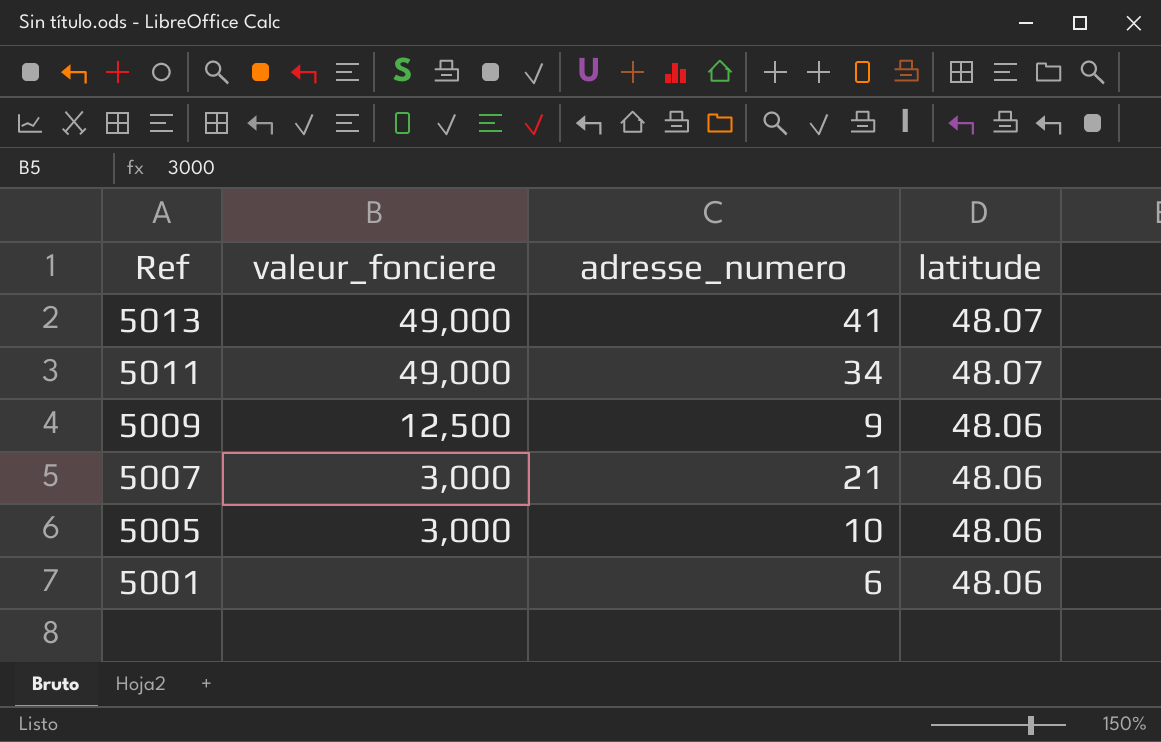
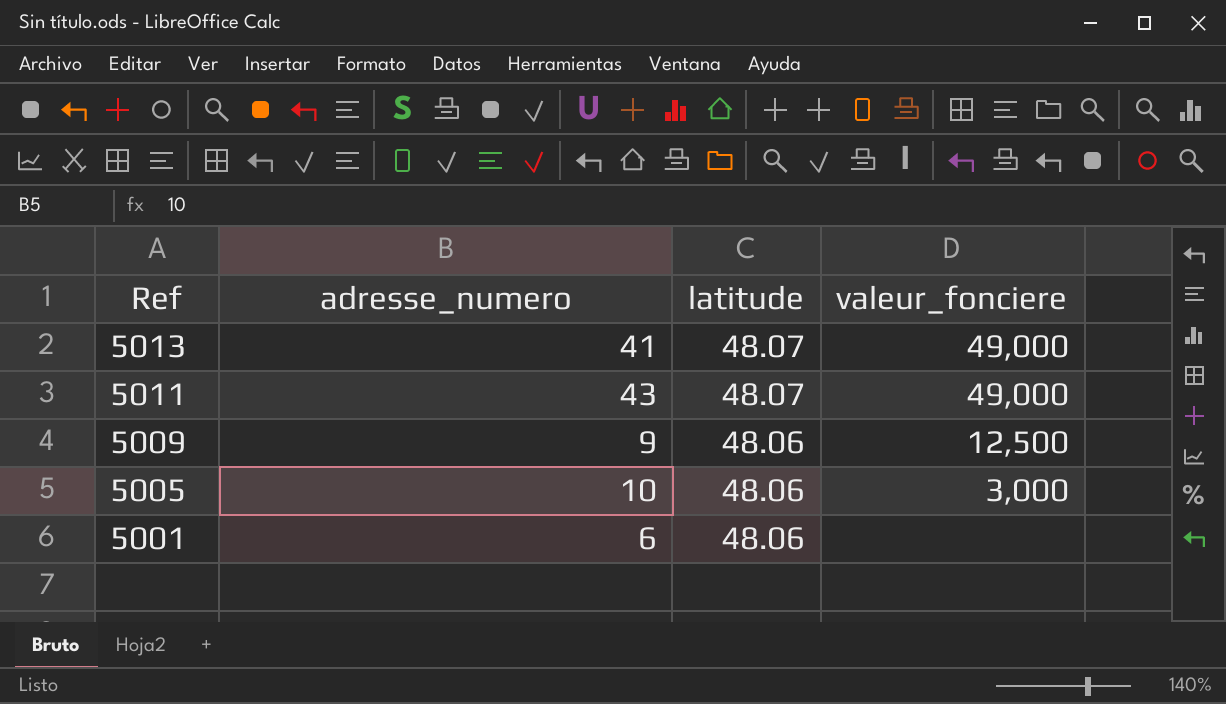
column valeur_fonciere | position: 2 -> 4
row 5007: 3,000 | 21 | 48.06 -> none
5011 | adresse_numero: 34 -> 43

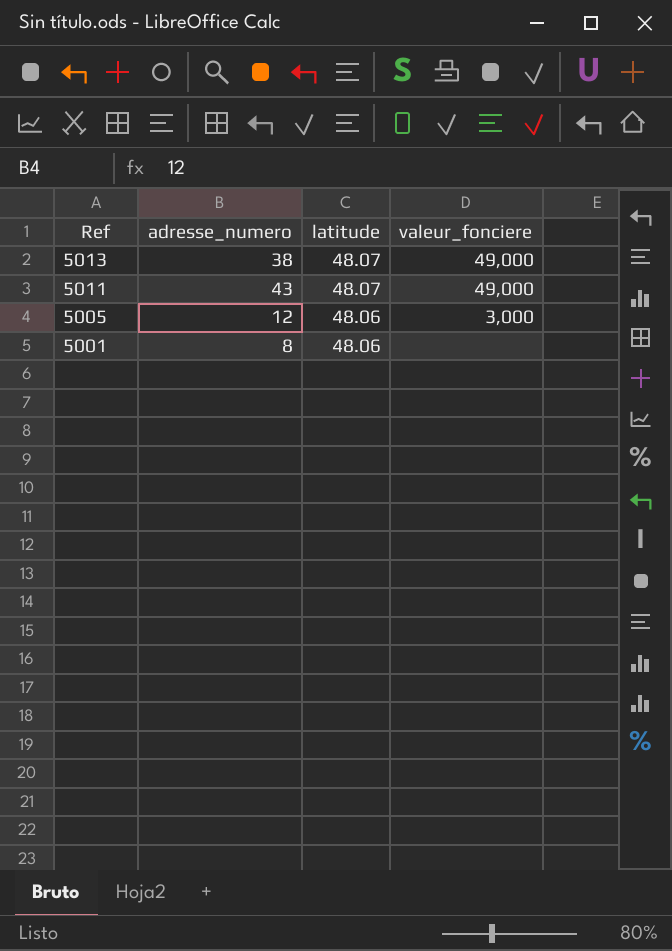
row 5009: 9 | 48.06 | 12,500 -> none
5013 | adresse_numero: 41 -> 38
5005 | adresse_numero: 10 -> 12
5001 | adresse_numero: 6 -> 8

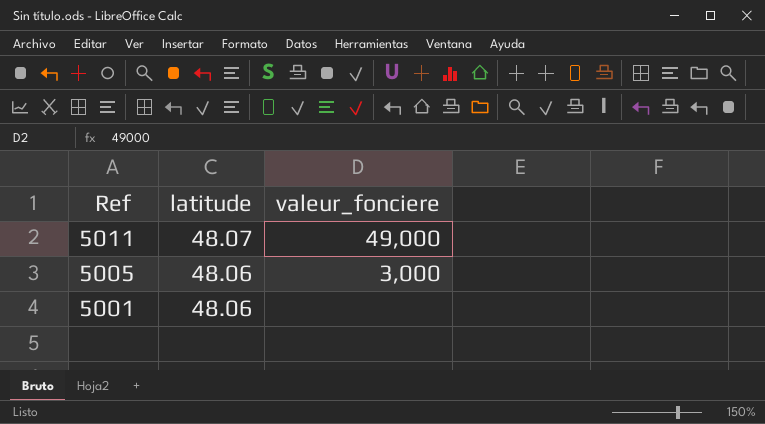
column adresse_numero | position: 2 -> none
row 5013: 38 | 48.07 | 49,000 -> none

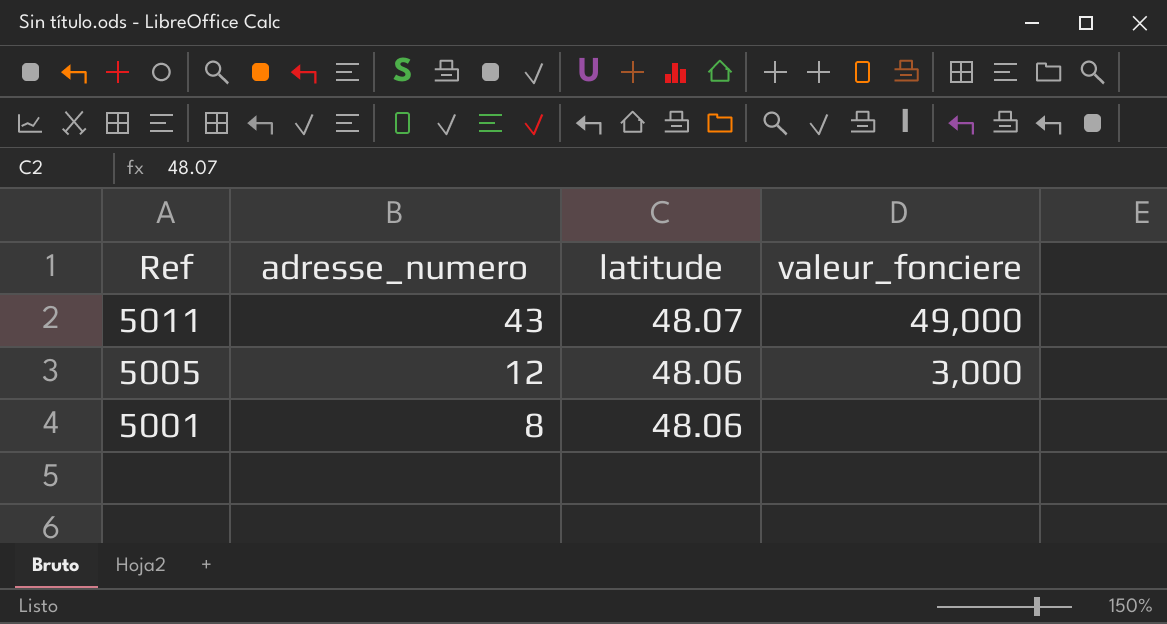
column adresse_numero | position: none -> 2

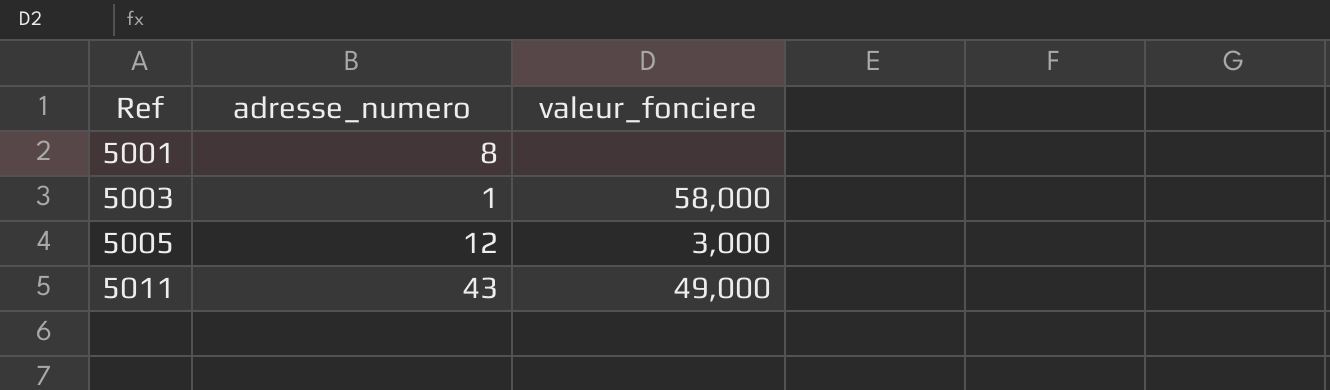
row order: Ref descending -> Ref ascending
column latitude | position: 3 -> none
row 5003: none -> 1 | 58,000

